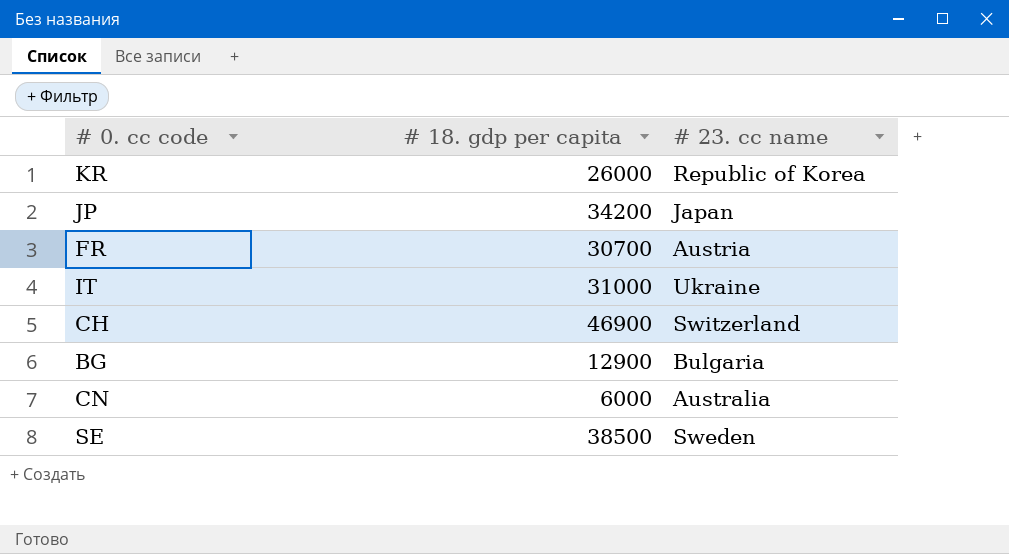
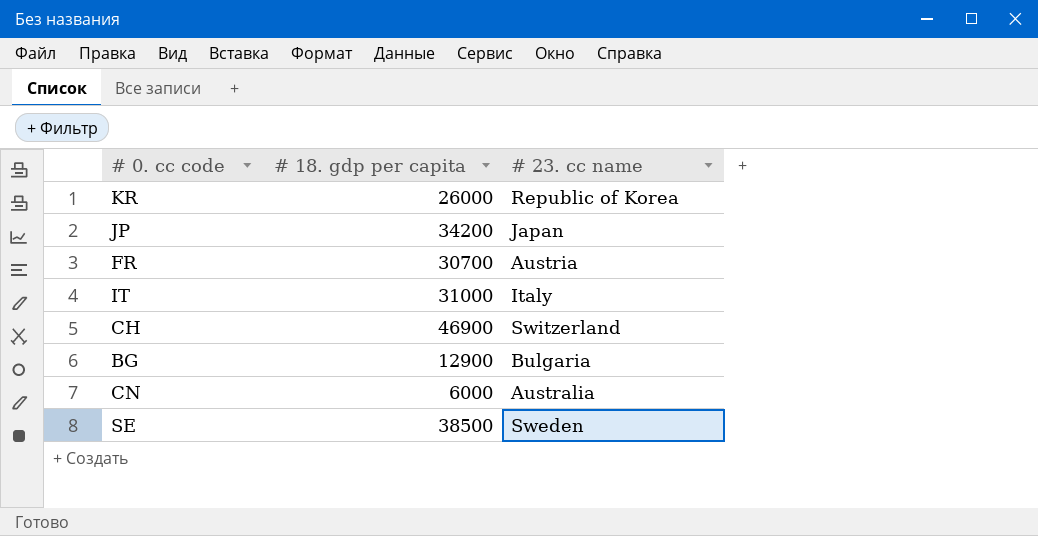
IT | # 23. cc name: Ukraine -> Italy

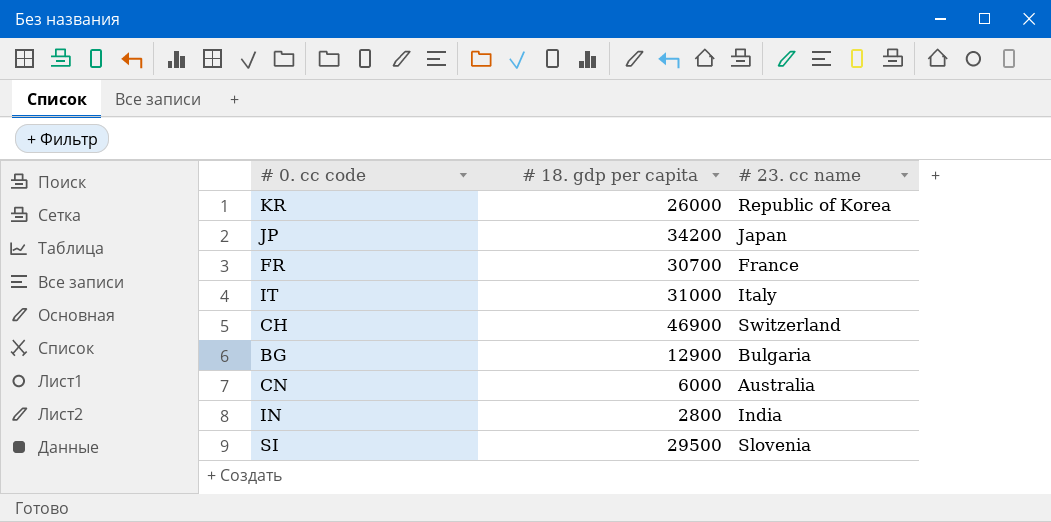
row SE: 38500 | Sweden -> none
FR | # 23. cc name: Austria -> France
row IN: none -> 2800 | India
row SI: none -> 29500 | Slovenia

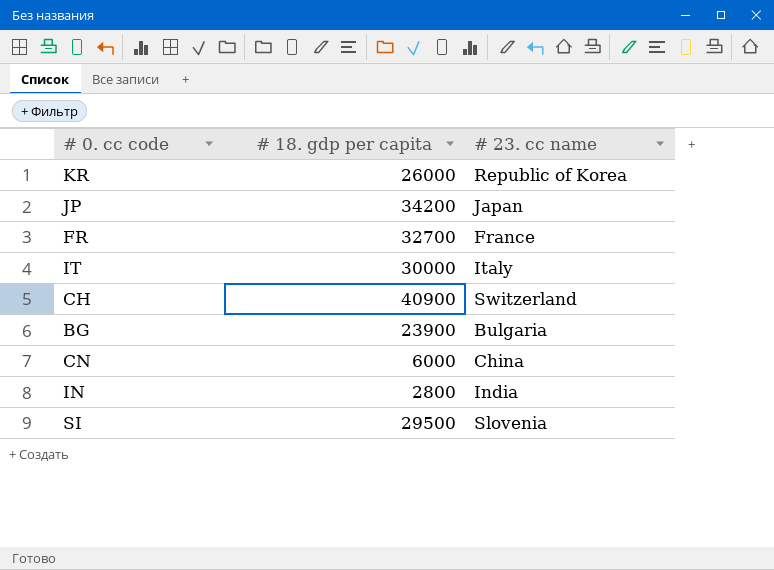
FR | # 18. gdp per capita: 30700 -> 32700
IT | # 18. gdp per capita: 31000 -> 30000
CH | # 18. gdp per capita: 46900 -> 40900
BG | # 18. gdp per capita: 12900 -> 23900
CN | # 23. cc name: Australia -> China

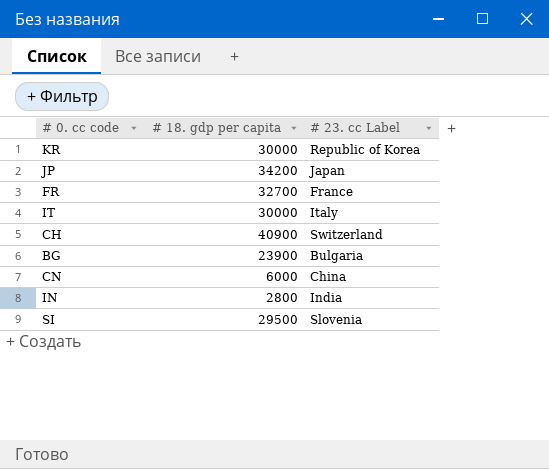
column name: # 23. cc name -> # 23. cc Label
KR | # 18. gdp per capita: 26000 -> 30000

